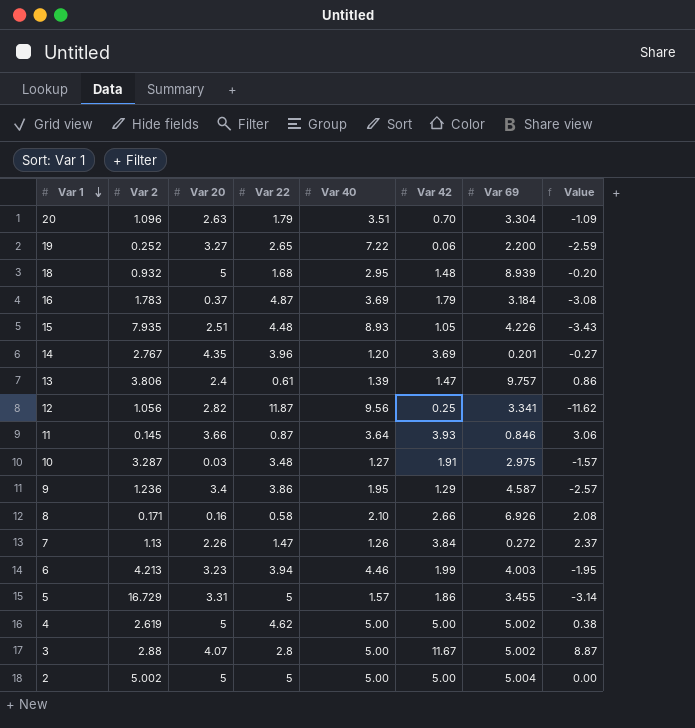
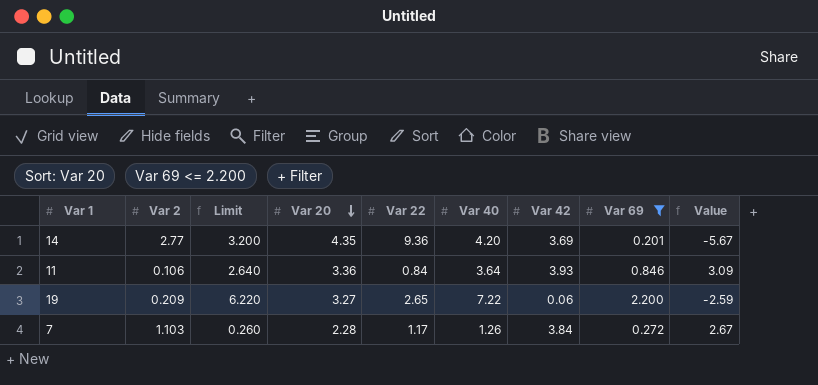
filter: none -> Var 69 <= 2.200
row order: Var 1 descending -> Var 20 descending
column Limit | formula: none -> [Var 40] - 1
14 | Var 2: 2.767 -> 2.77
14 | Var 22: 3.96 -> 9.36
14 | Var 40: 1.20 -> 4.20
14 | Value: -0.27 -> -5.67
11 | Var 2: 0.145 -> 0.106
11 | Var 20: 3.66 -> 3.36
11 | Var 22: 0.87 -> 0.84
11 | Value: 3.06 -> 3.09
19 | Var 2: 0.252 -> 0.209
7 | Var 2: 1.13 -> 1.103
7 | Var 20: 2.26 -> 2.28
7 | Var 22: 1.47 -> 1.17
7 | Value: 2.37 -> 2.67

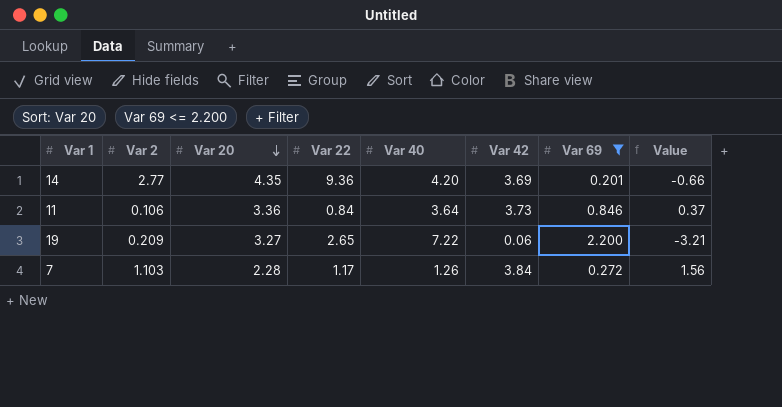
column Limit | formula: [Var 40] - 1 -> none
column Value | formula: [Var 42] - [Var 22] -> [Var 42] - [Var 20]
11 | Var 42: 3.93 -> 3.73

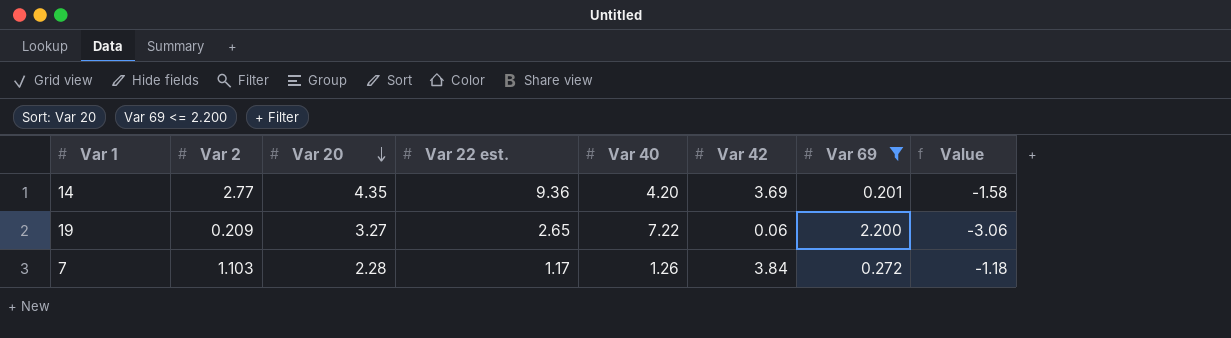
column name: Var 22 -> Var 22 est.
column Value | formula: [Var 42] - [Var 20] -> [Var 2] - [Var 20]
row 11: 0.106 | 3.36 | 0.84 | 3.64 | 3.73 | 0.846 | 0.37 -> none

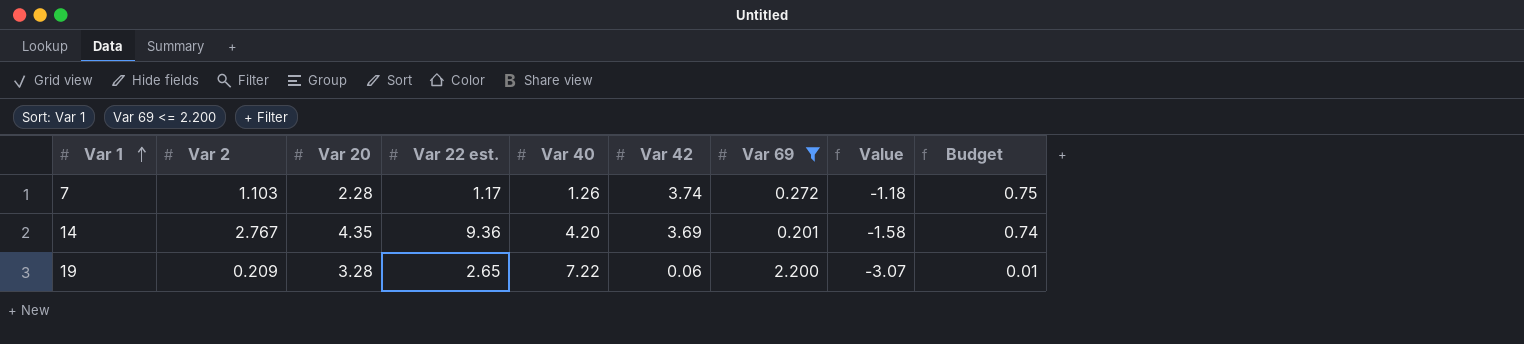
row order: Var 20 descending -> Var 1 ascending
column Budget | formula: none -> [Var 42] * 0.2
7 | Var 42: 3.84 -> 3.74
14 | Var 2: 2.77 -> 2.767
19 | Var 20: 3.27 -> 3.28
19 | Value: -3.06 -> -3.07

